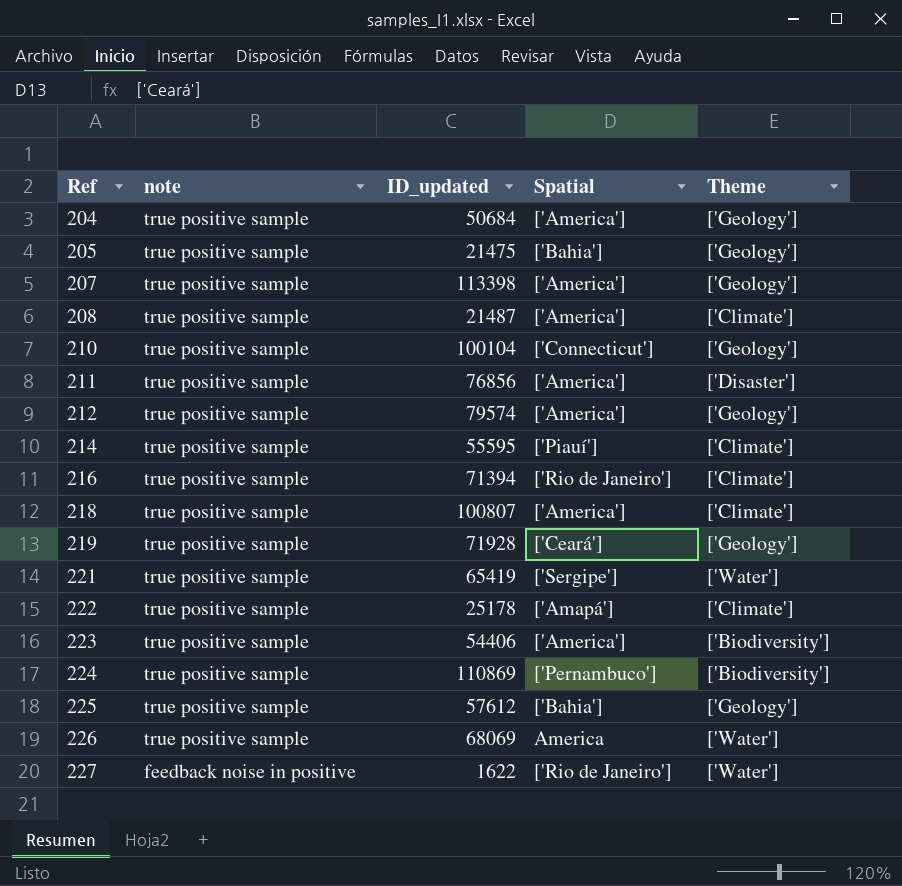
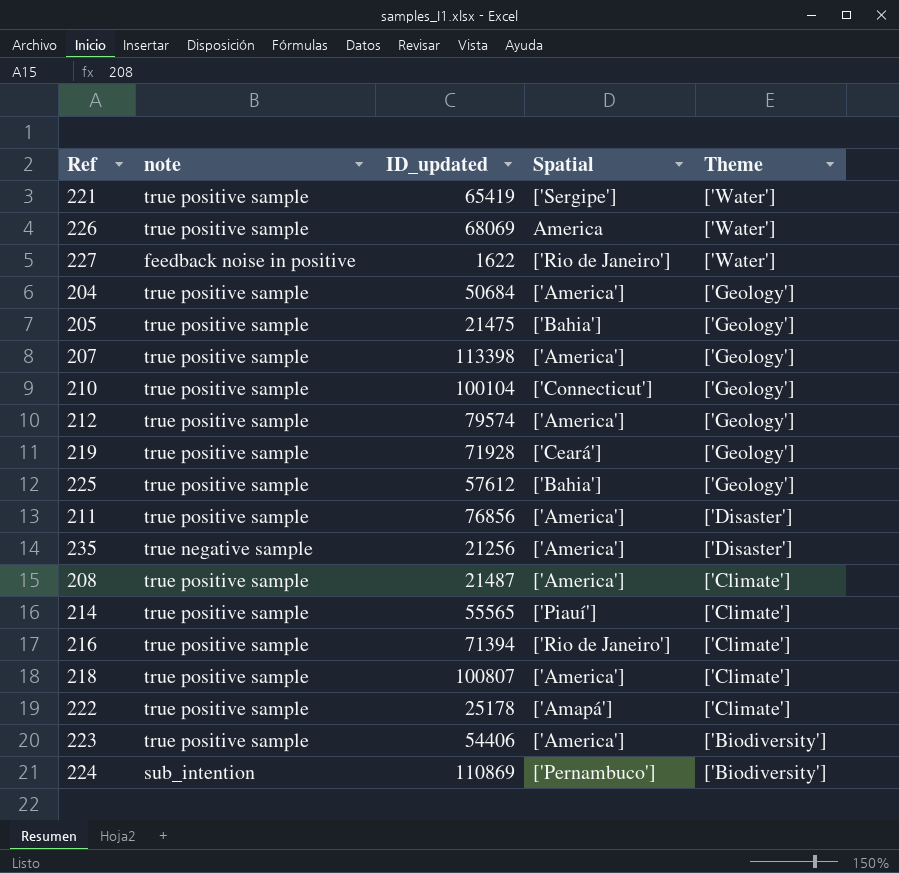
row order: Ref ascending -> Theme descending
row 235: none -> true negative sample | 21256 | ['America'] | ['Disaster']
214 | ID_updated: 55595 -> 55565
224 | note: true positive sample -> sub_intention

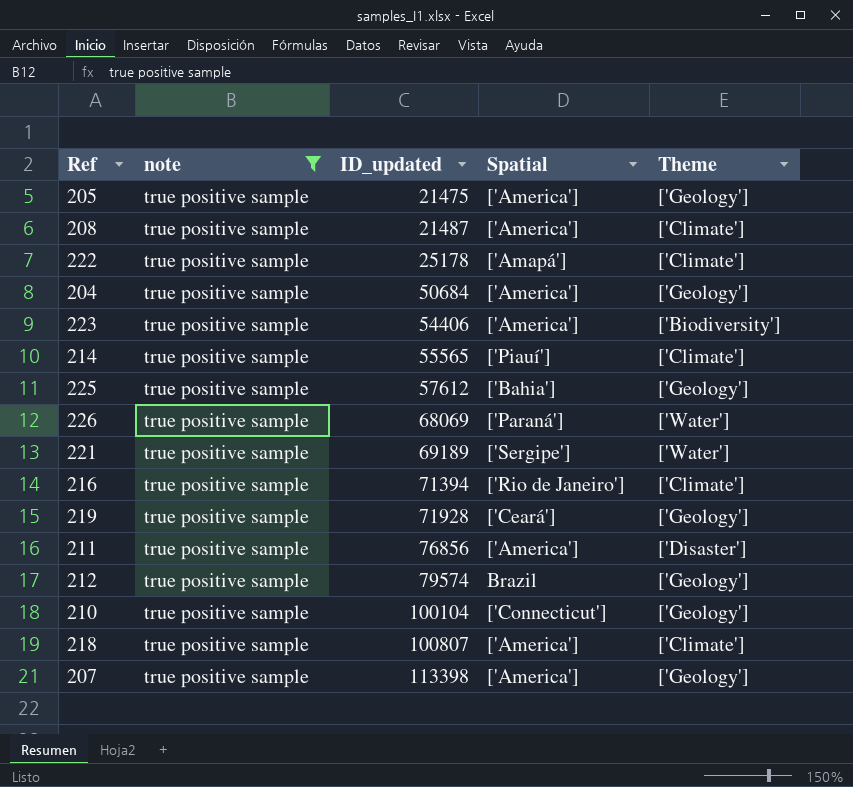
filter: none -> note = true positive sample
row order: Theme descending -> ID_updated ascending
205 | Spatial: ['Bahia'] -> ['America']
226 | Spatial: America -> ['Paraná']
221 | ID_updated: 65419 -> 69189
212 | Spatial: ['America'] -> Brazil

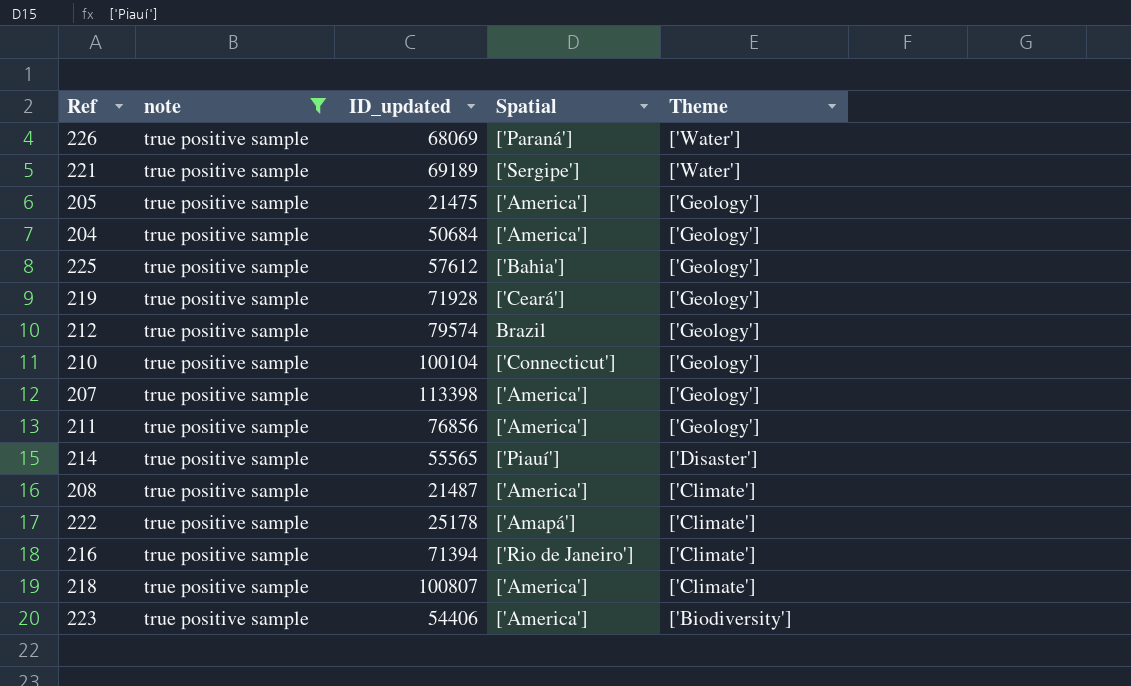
row order: ID_updated ascending -> Theme descending
211 | Theme: ['Disaster'] -> ['Geology']
214 | Theme: ['Climate'] -> ['Disaster']

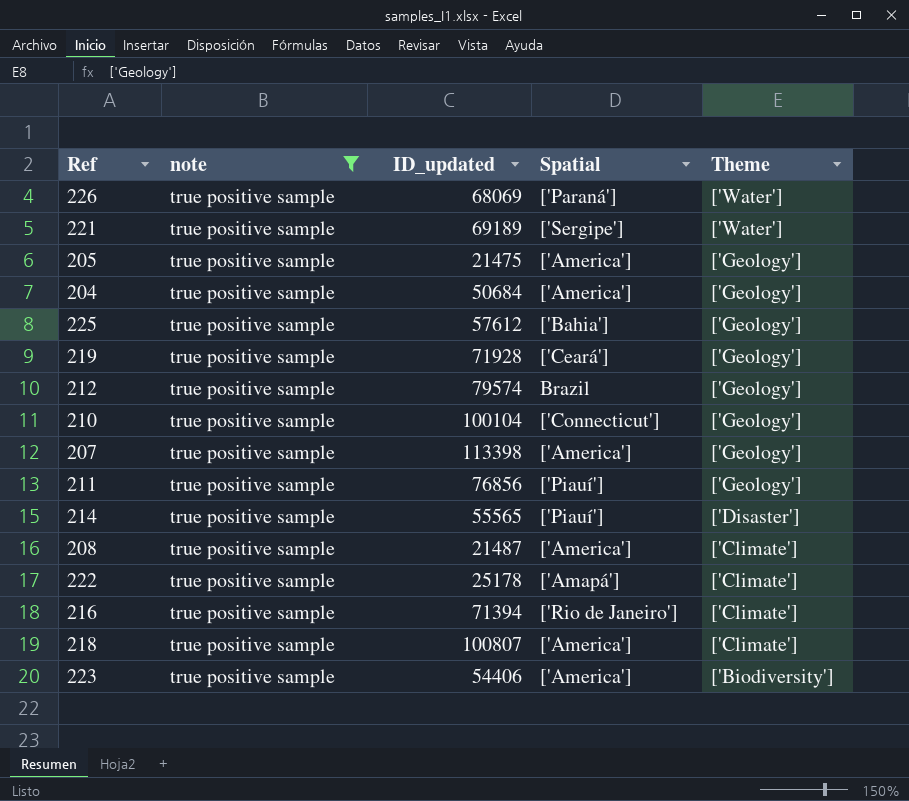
211 | Spatial: ['America'] -> ['Piauí']

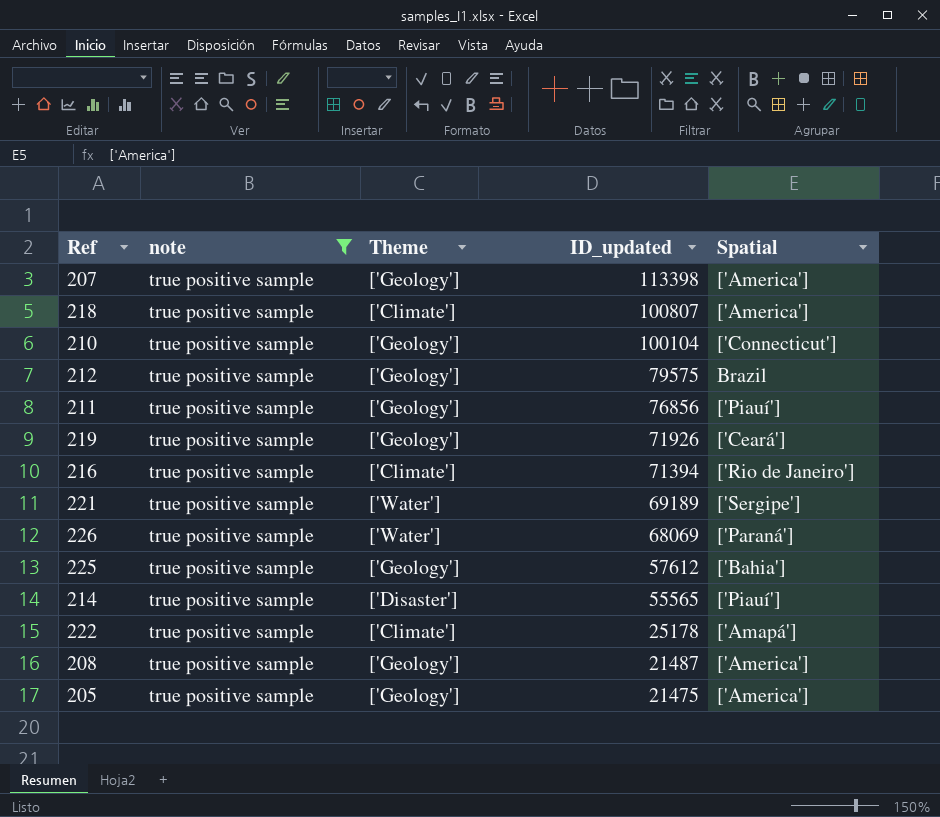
row order: Theme descending -> ID_updated descending
column Theme | position: 5 -> 3
row 204: true positive sample | 50684 | ['America'] | ['Geology'] -> none
row 223: true positive sample | 54406 | ['America'] | ['Biodiversity'] -> none
212 | ID_updated: 79574 -> 79575
219 | ID_updated: 71928 -> 71926
208 | Theme: ['Climate'] -> ['Geology']

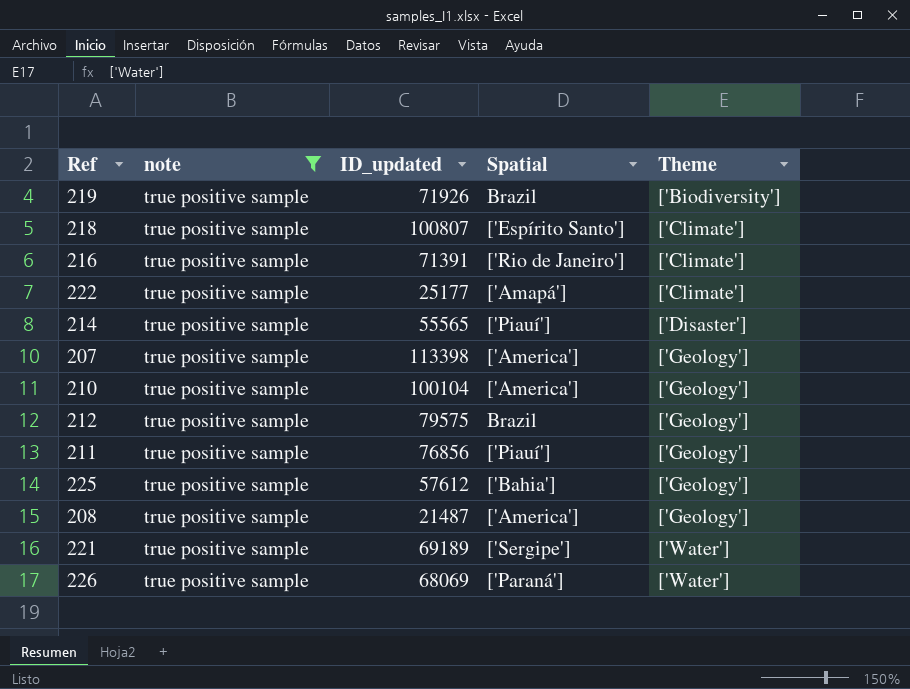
row order: ID_updated descending -> Theme ascending
column Theme | position: 3 -> 5
row 205: true positive sample | ['Geology'] | 21475 | ['America'] -> none
219 | Spatial: ['Ceará'] -> Brazil
219 | Theme: ['Geology'] -> ['Biodiversity']
218 | Spatial: ['America'] -> ['Espírito Santo']
216 | ID_updated: 71394 -> 71391
222 | ID_updated: 25178 -> 25177
210 | Spatial: ['Connecticut'] -> ['America']

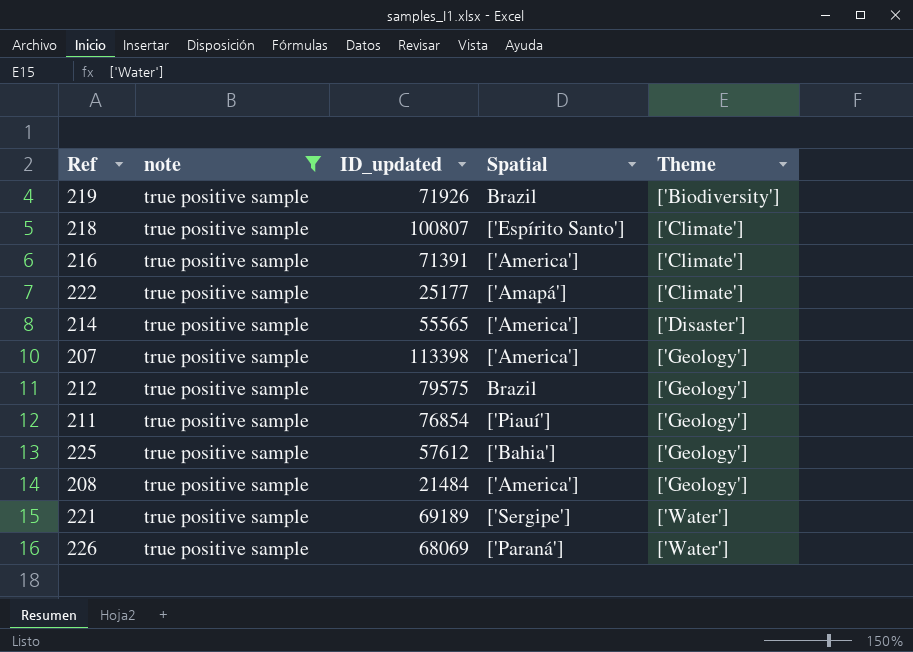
row 210: true positive sample | 100104 | ['America'] | ['Geology'] -> none
216 | Spatial: ['Rio de Janeiro'] -> ['America']
214 | Spatial: ['Piauí'] -> ['America']
211 | ID_updated: 76856 -> 76854
208 | ID_updated: 21487 -> 21484

